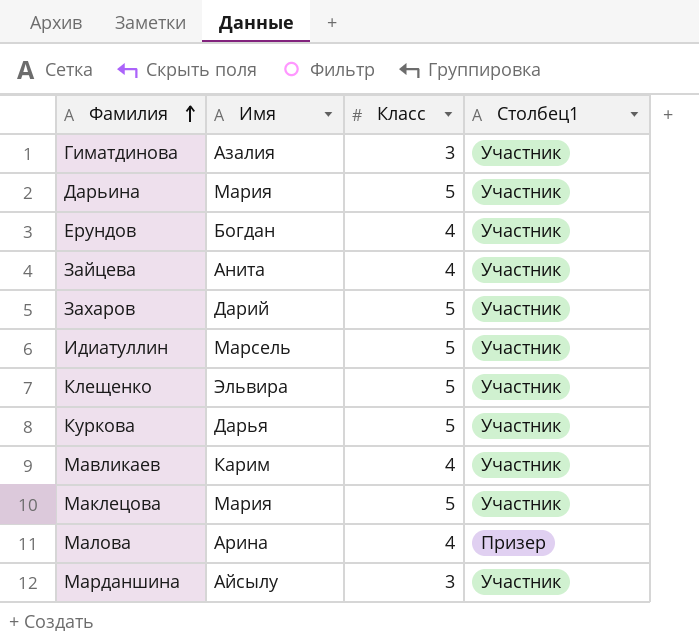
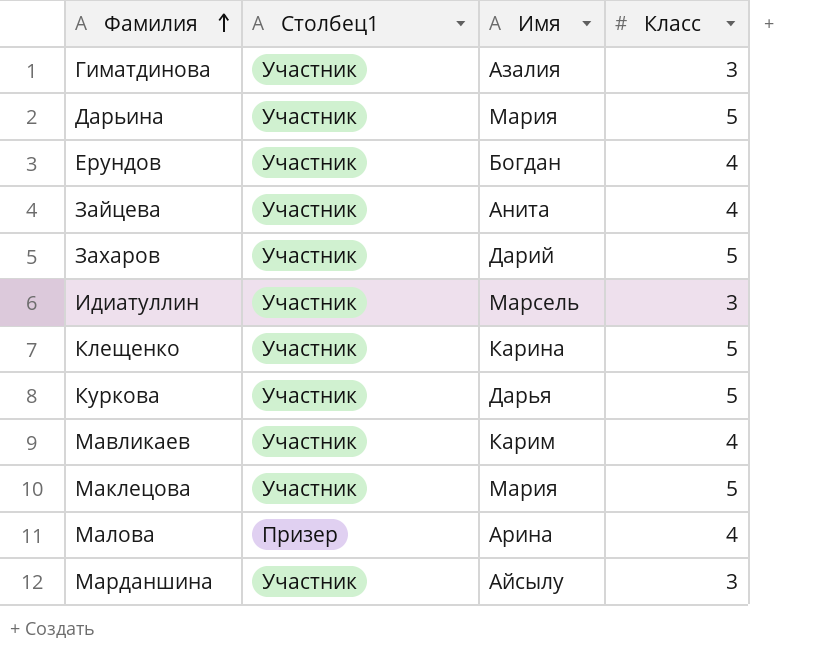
column Столбец1 | position: 4 -> 2
Идиатуллин | Класс: 5 -> 3
Клещенко | Имя: Эльвира -> Карина

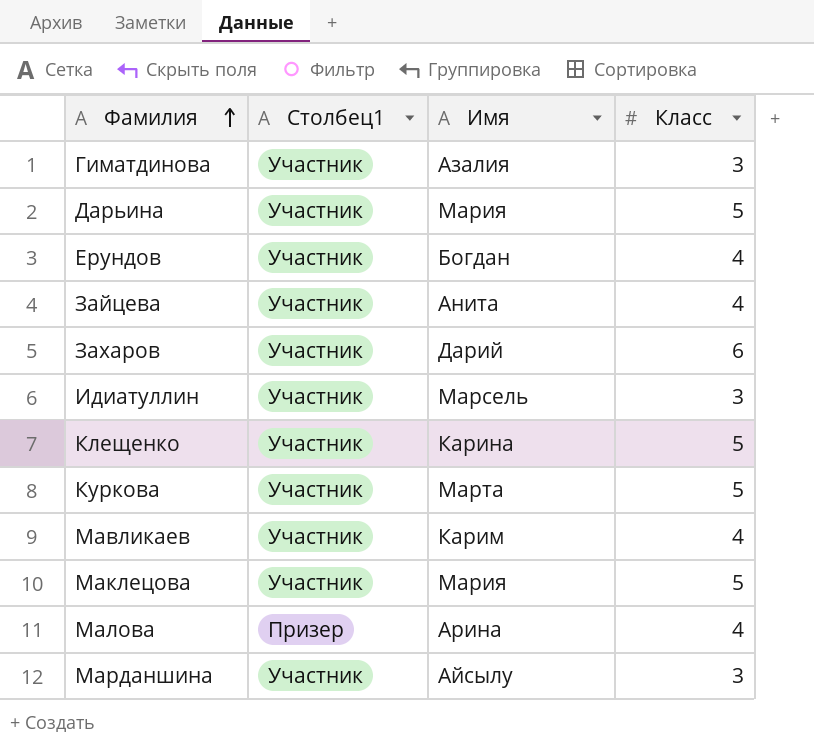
Захаров | Класс: 5 -> 6
Куркова | Имя: Дарья -> Марта

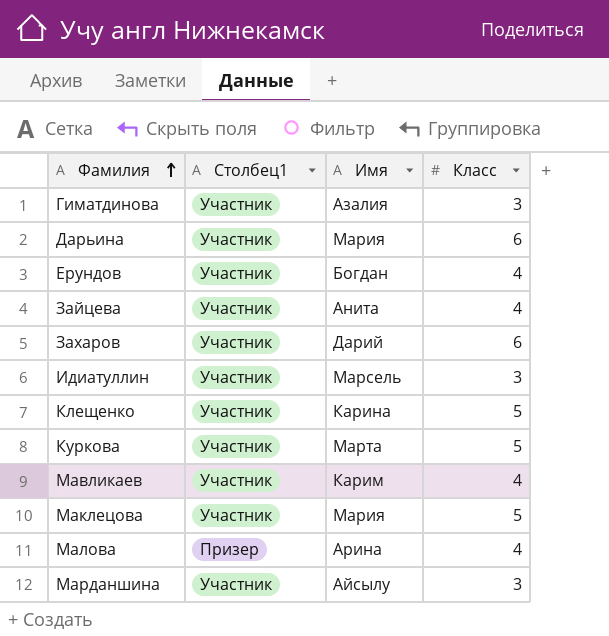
Дарьина | Класс: 5 -> 6

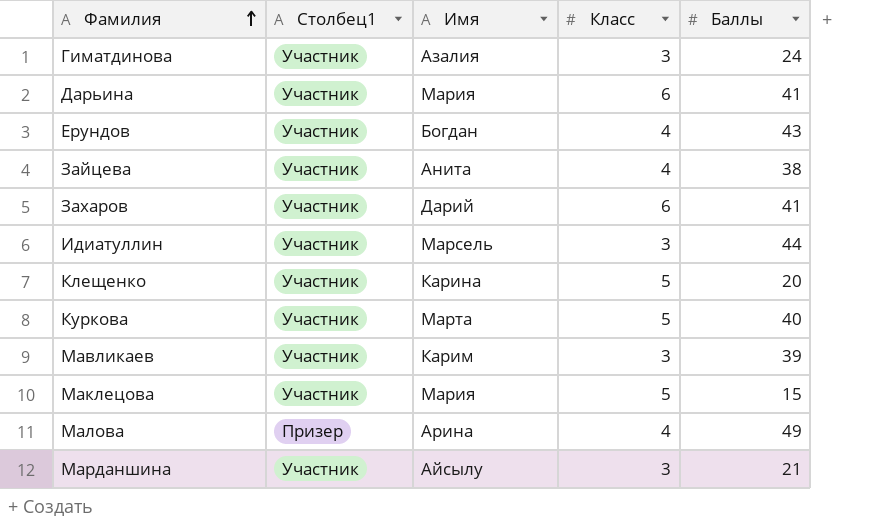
column Баллы | position: none -> 5
Мавликаев | Класс: 4 -> 3

